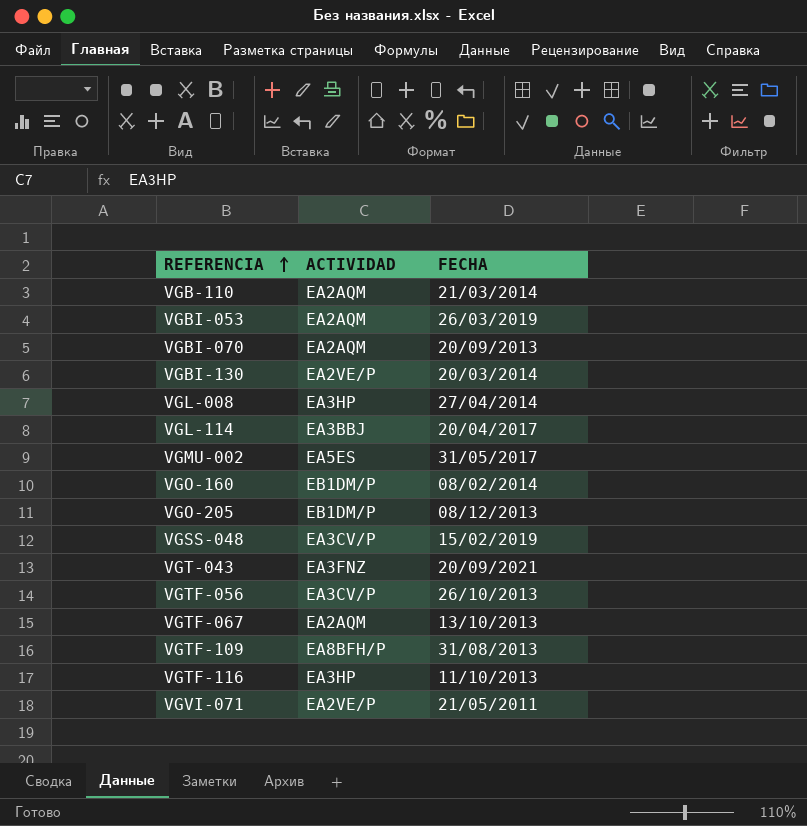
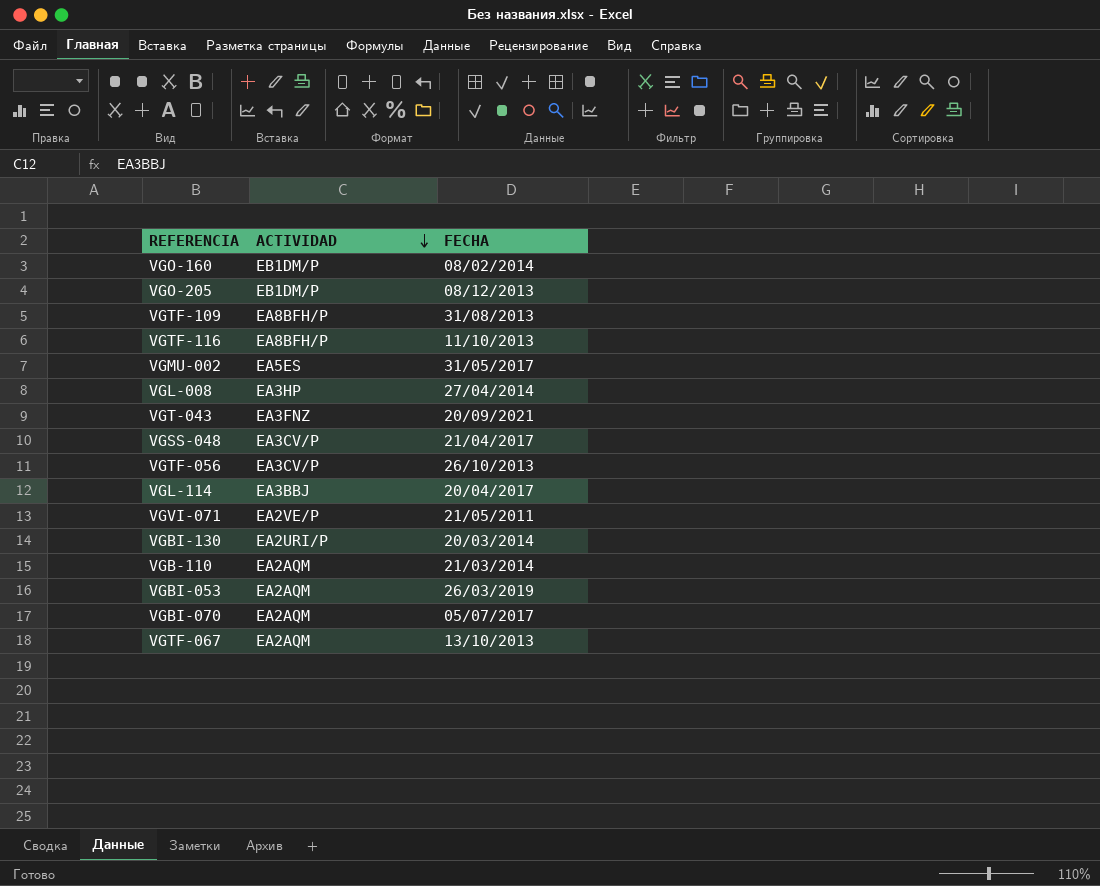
row order: REFERENCIA ascending -> ACTIVIDAD descending
VGTF-116 | ACTIVIDAD: EA3HP -> EA8BFH/P
VGSS-048 | FECHA: 15/02/2019 -> 21/04/2017
VGBI-130 | ACTIVIDAD: EA2VE/P -> EA2URI/P
VGBI-070 | FECHA: 20/09/2013 -> 05/07/2017

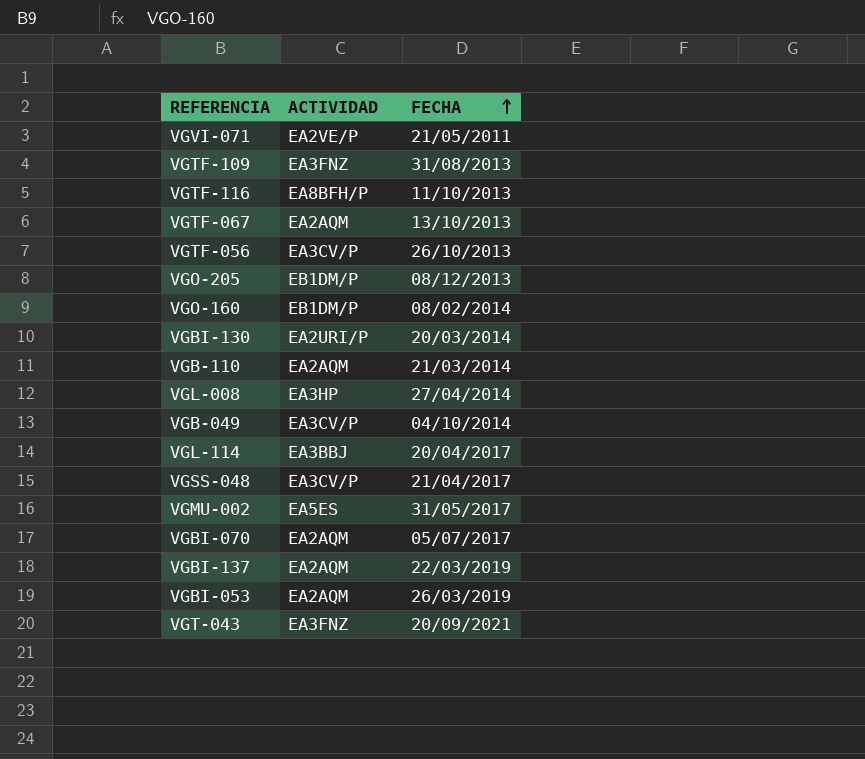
row order: ACTIVIDAD descending -> FECHA ascending
VGTF-109 | ACTIVIDAD: EA8BFH/P -> EA3FNZ
row VGB-049: none -> EA3CV/P | 04/10/2014
row VGBI-137: none -> EA2AQM | 22/03/2019

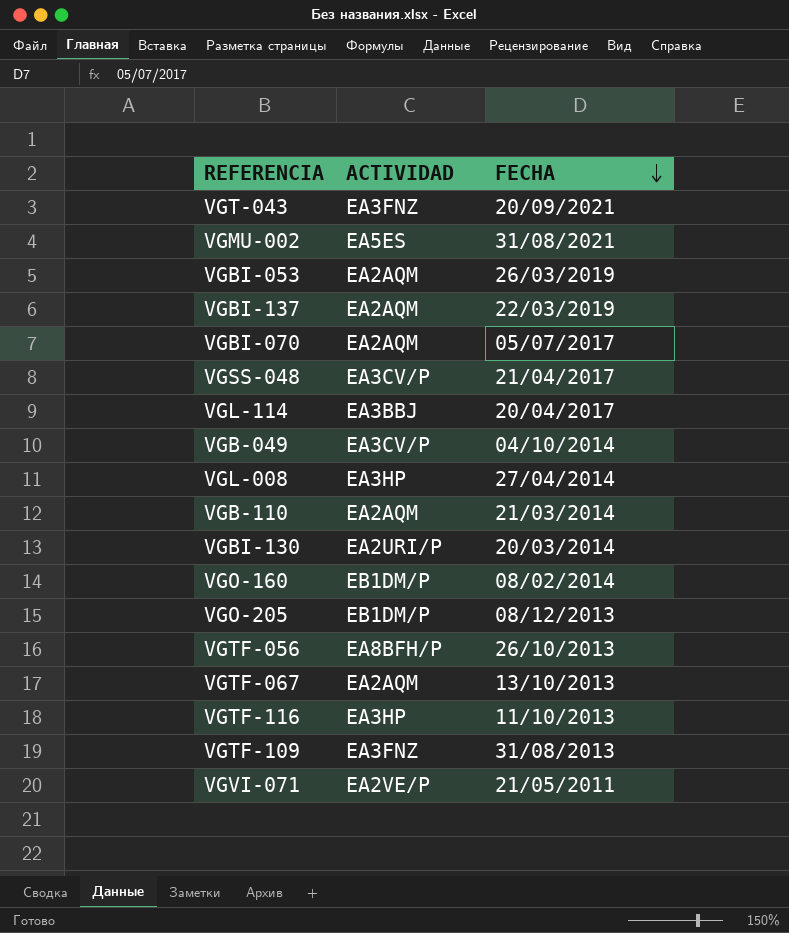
row order: FECHA ascending -> FECHA descending
VGMU-002 | FECHA: 31/05/2017 -> 31/08/2021
VGTF-056 | ACTIVIDAD: EA3CV/P -> EA8BFH/P
VGTF-116 | ACTIVIDAD: EA8BFH/P -> EA3HP

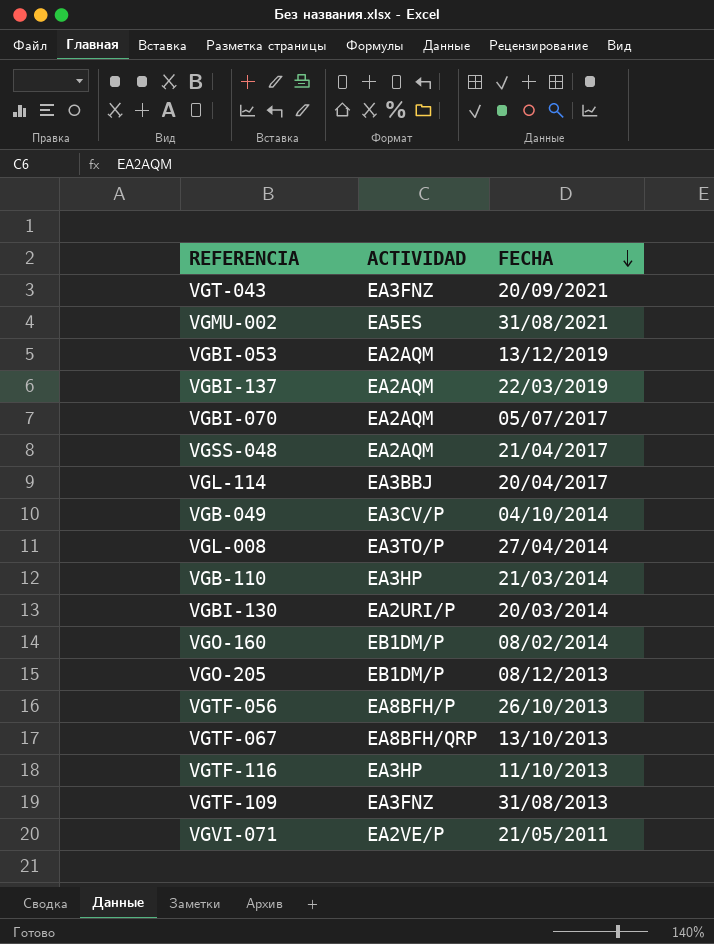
VGBI-053 | FECHA: 26/03/2019 -> 13/12/2019
VGSS-048 | ACTIVIDAD: EA3CV/P -> EA2AQM
VGL-008 | ACTIVIDAD: EA3HP -> EA3TO/P
VGB-110 | ACTIVIDAD: EA2AQM -> EA3HP
VGTF-067 | ACTIVIDAD: EA2AQM -> EA8BFH/QRP

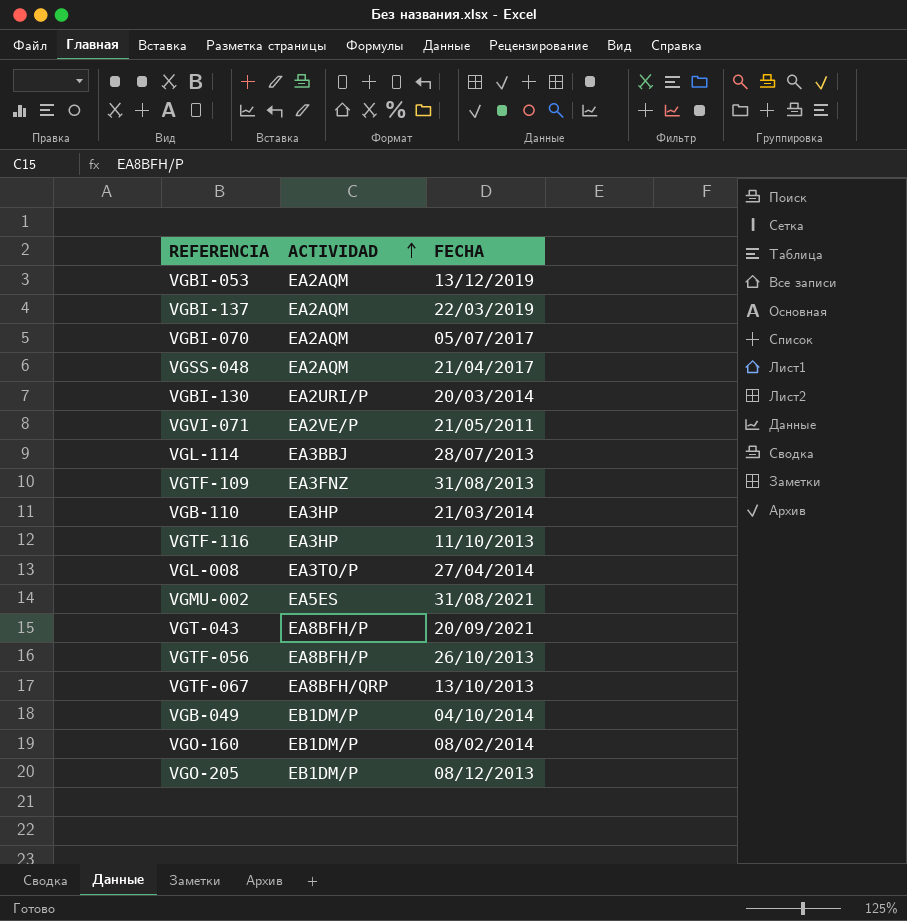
row order: FECHA descending -> ACTIVIDAD ascending
VGL-114 | FECHA: 20/04/2017 -> 28/07/2013
VGT-043 | ACTIVIDAD: EA3FNZ -> EA8BFH/P
VGB-049 | ACTIVIDAD: EA3CV/P -> EB1DM/P

